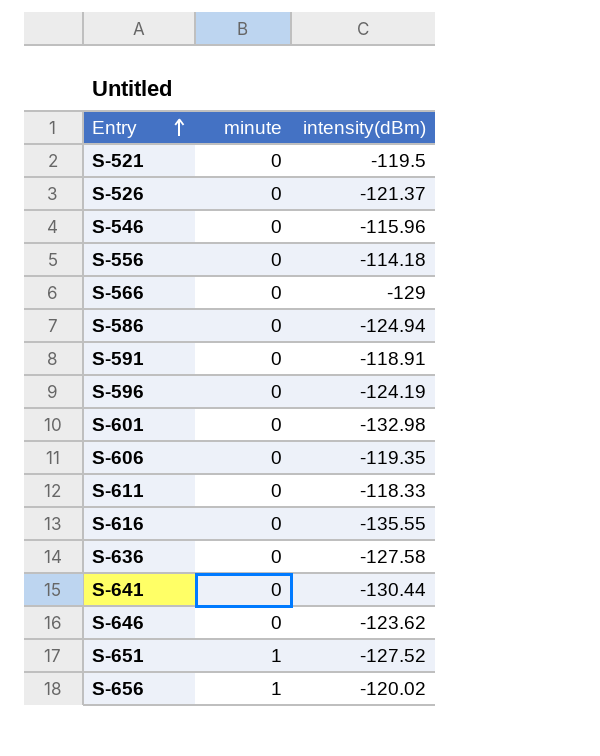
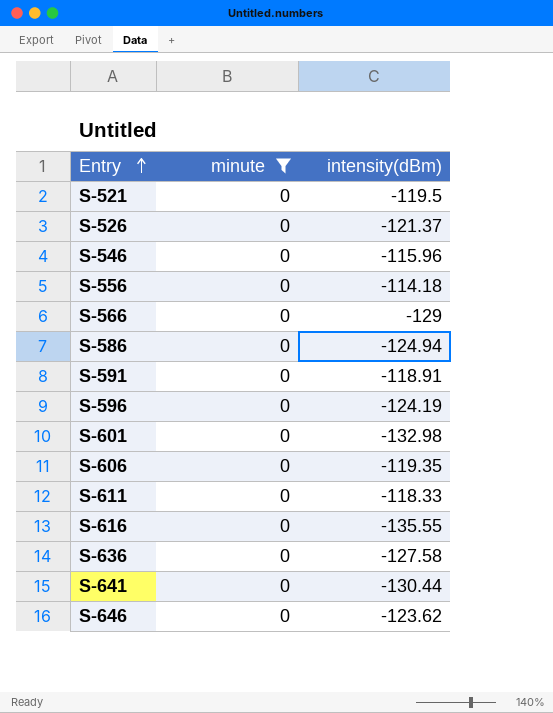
filter: none -> minute = 0

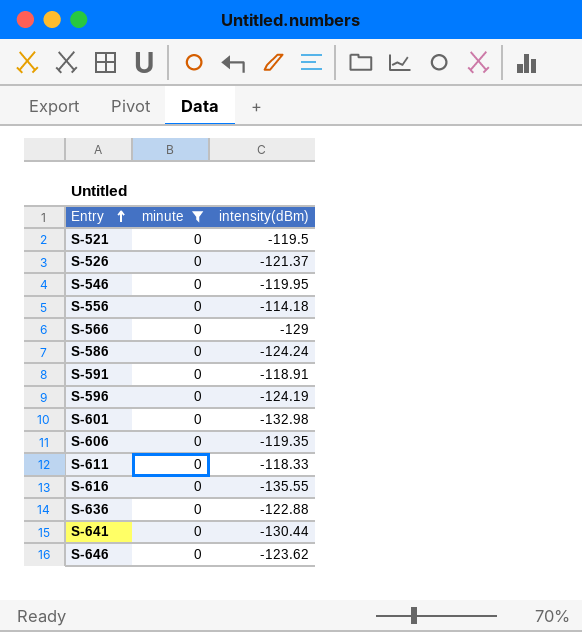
S-546 | intensity(dBm): -115.96 -> -119.95
S-586 | intensity(dBm): -124.94 -> -124.24
S-636 | intensity(dBm): -127.58 -> -122.88

